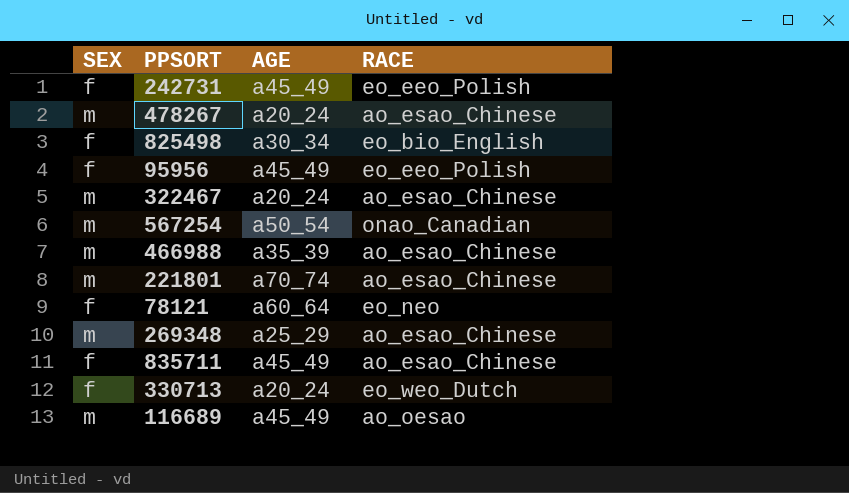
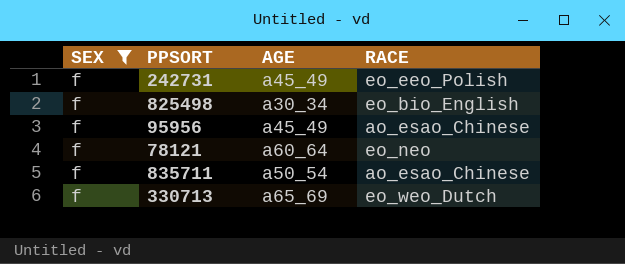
filter: none -> SEX = f
95956 | RACE: eo_eeo_Polish -> ao_esao_Chinese
835711 | AGE: a45_49 -> a50_54
330713 | AGE: a20_24 -> a65_69

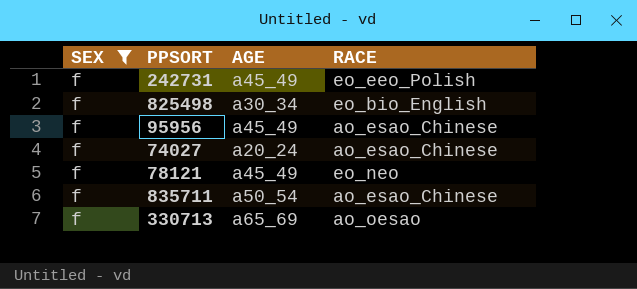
row 74027: none -> f | a20_24 | ao_esao_Chinese
78121 | AGE: a60_64 -> a45_49
330713 | RACE: eo_weo_Dutch -> ao_oesao

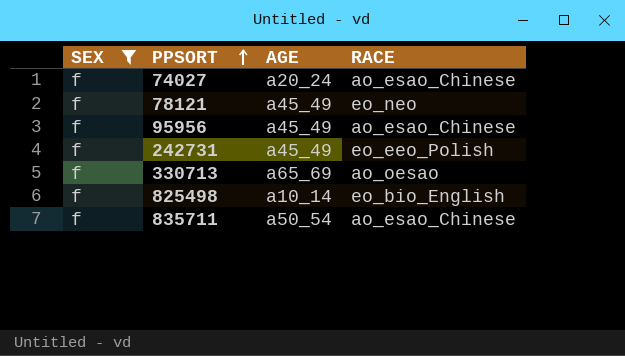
row order: none -> PPSORT ascending
825498 | AGE: a30_34 -> a10_14

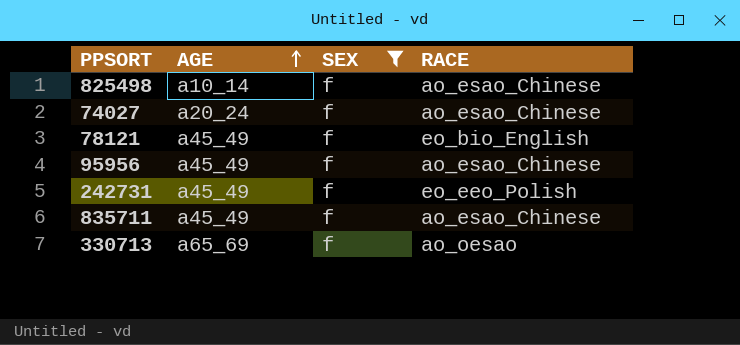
row order: PPSORT ascending -> AGE ascending
column SEX | position: 1 -> 3
825498 | RACE: eo_bio_English -> ao_esao_Chinese
78121 | RACE: eo_neo -> eo_bio_English
835711 | AGE: a50_54 -> a45_49

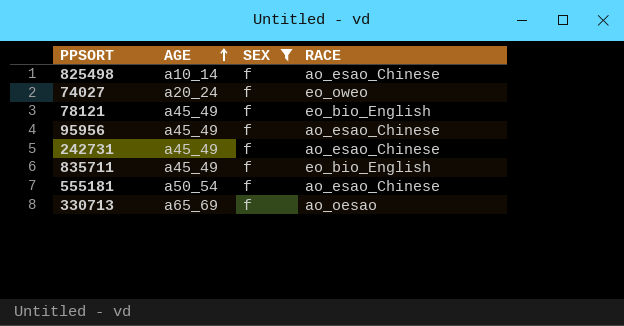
74027 | RACE: ao_esao_Chinese -> eo_oweo
242731 | RACE: eo_eeo_Polish -> ao_esao_Chinese
835711 | RACE: ao_esao_Chinese -> eo_bio_English
row 555181: none -> a50_54 | f | ao_esao_Chinese

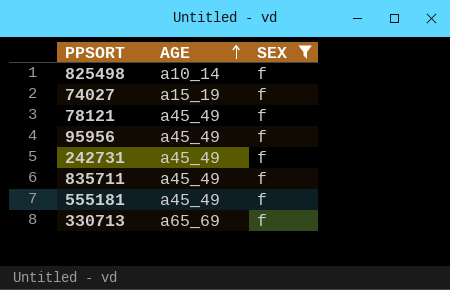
column RACE | position: 4 -> none
74027 | AGE: a20_24 -> a15_19
555181 | AGE: a50_54 -> a45_49

